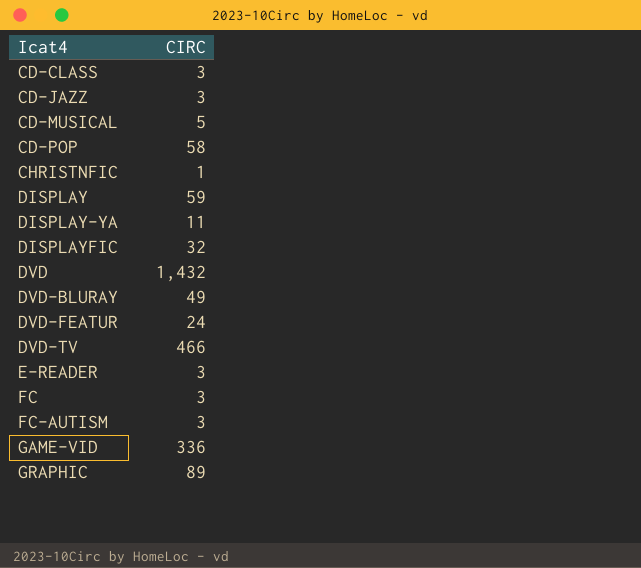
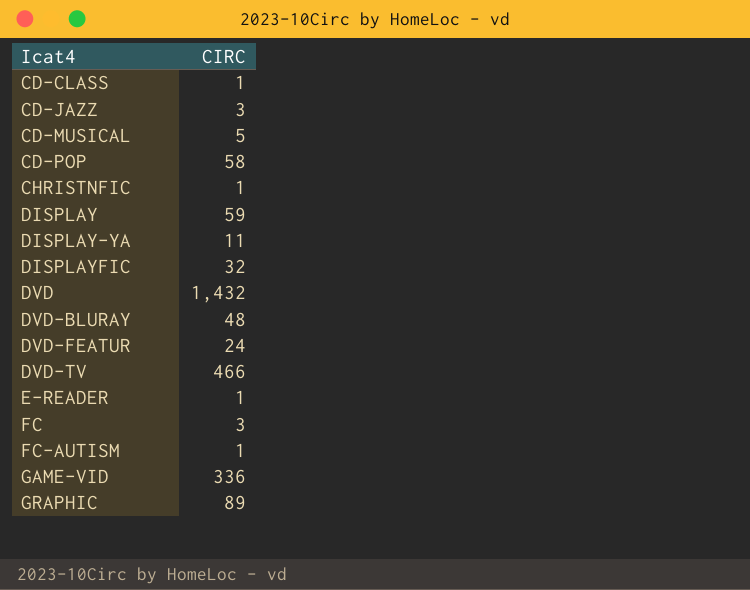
CD-CLASS | CIRC: 3 -> 1
DVD-BLURAY | CIRC: 49 -> 48
E-READER | CIRC: 3 -> 1
FC-AUTISM | CIRC: 3 -> 1

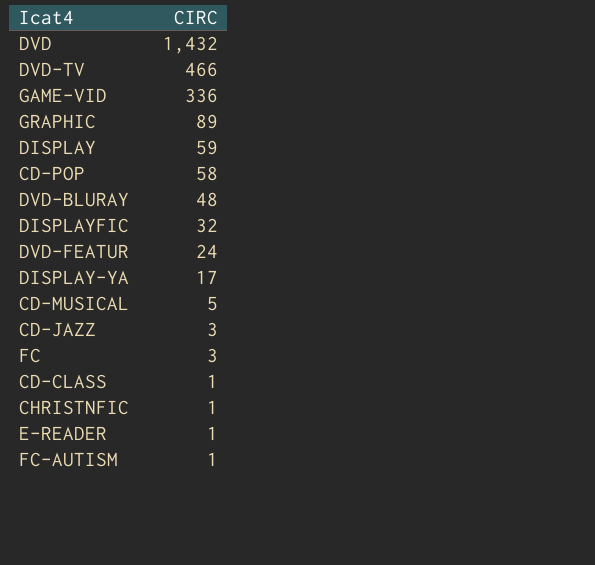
row order: Icat4 ascending -> CIRC descending
DISPLAY-YA | CIRC: 11 -> 17

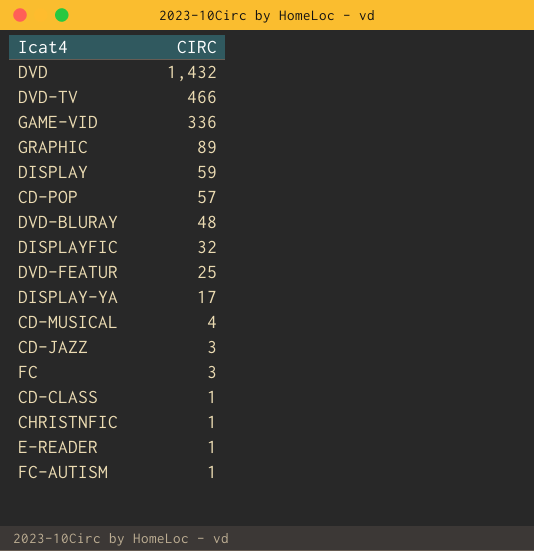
CD-POP | CIRC: 58 -> 57
DVD-FEATUR | CIRC: 24 -> 25
CD-MUSICAL | CIRC: 5 -> 4

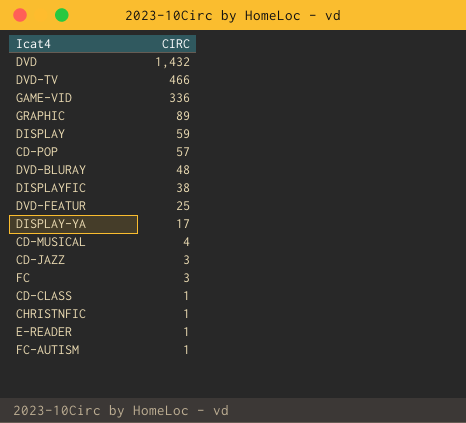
DISPLAYFIC | CIRC: 32 -> 38

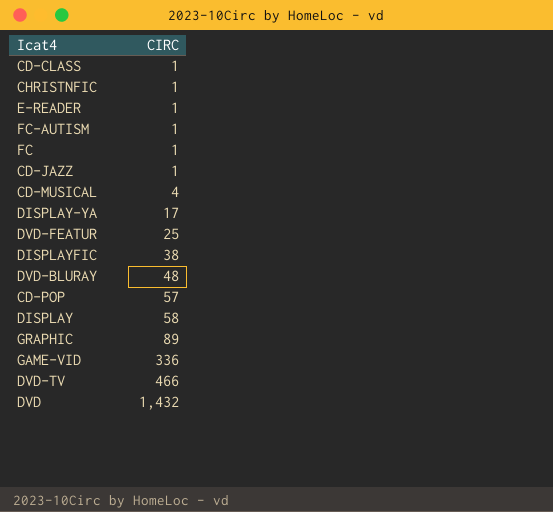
row order: CIRC descending -> CIRC ascending
FC | CIRC: 3 -> 1
CD-JAZZ | CIRC: 3 -> 1
DISPLAY | CIRC: 59 -> 58

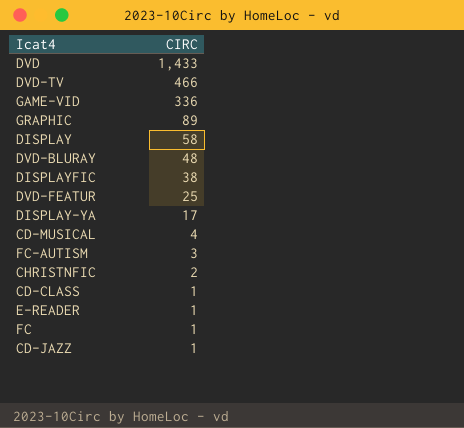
row order: CIRC ascending -> CIRC descending
row CD-POP: 57 -> none
DVD | CIRC: 1,432 -> 1,433
FC-AUTISM | CIRC: 1 -> 3
CHRISTNFIC | CIRC: 1 -> 2

